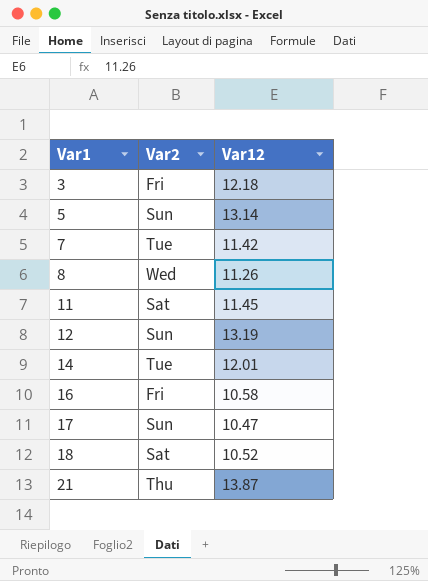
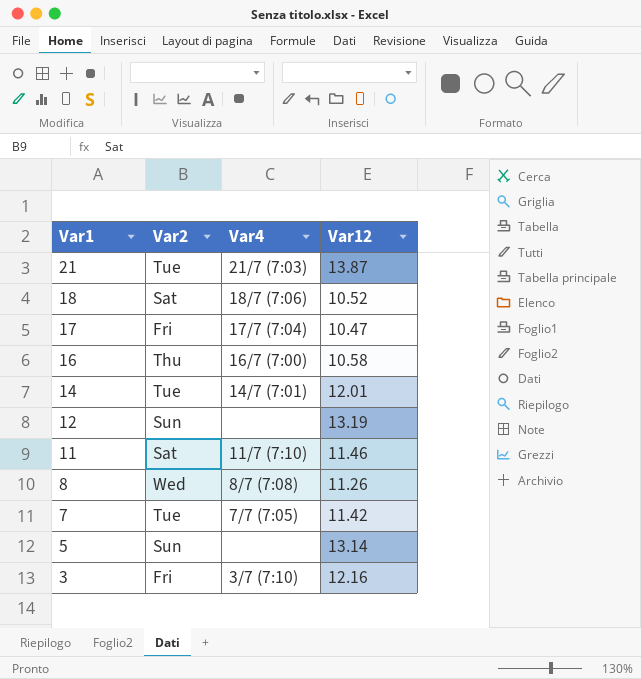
row order: Var1 ascending -> Var1 descending
column Var4 | position: none -> 3
21 | Var2: Thu -> Tue
17 | Var2: Sun -> Fri
16 | Var2: Fri -> Thu
11 | Var12: 11.45 -> 11.46
3 | Var12: 12.18 -> 12.16

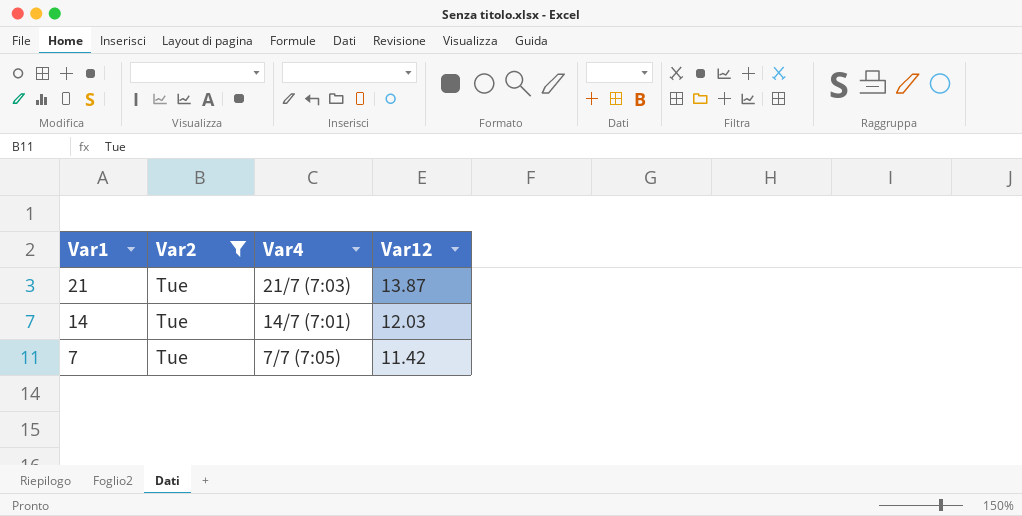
filter: none -> Var2 = Tue
14 | Var12: 12.01 -> 12.03

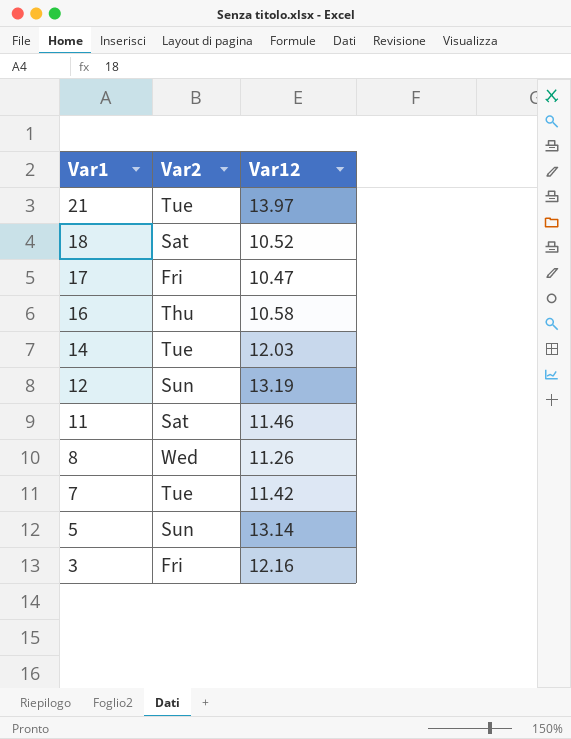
filter: Var2 = Tue -> none
column Var4 | position: 3 -> none
21 | Var12: 13.87 -> 13.97

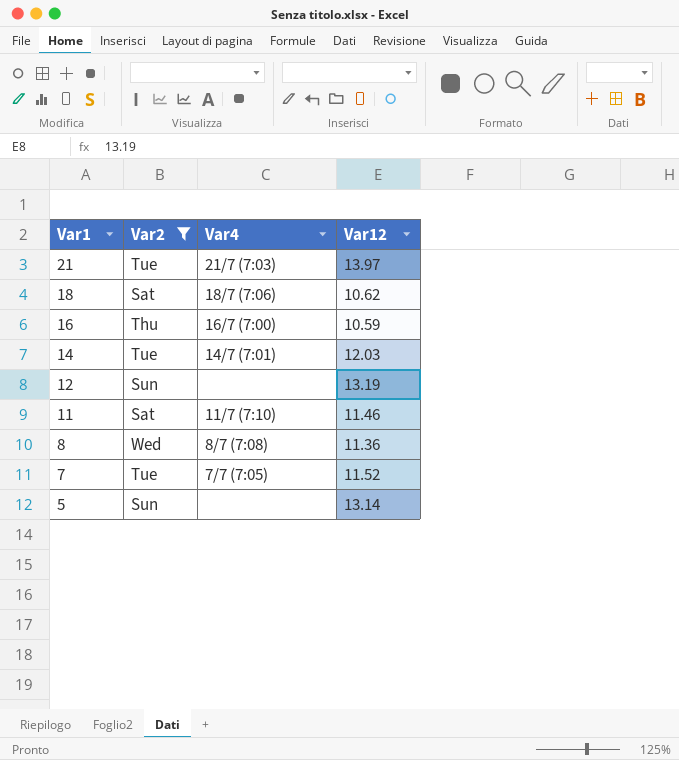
filter: none -> Var2 != Fri
column Var4 | position: none -> 3
18 | Var12: 10.52 -> 10.62
16 | Var12: 10.58 -> 10.59
8 | Var12: 11.26 -> 11.36
7 | Var12: 11.42 -> 11.52

